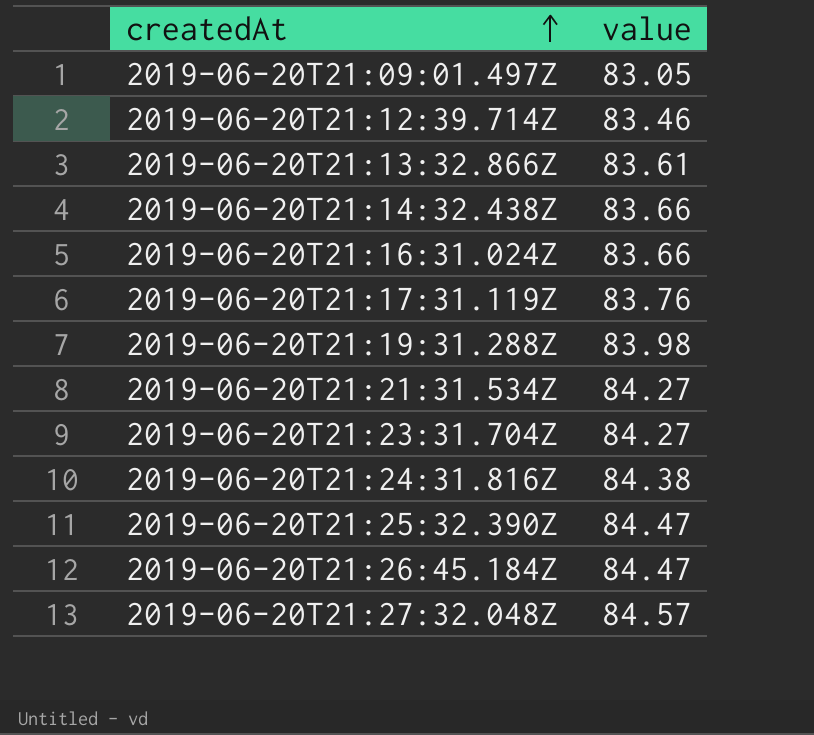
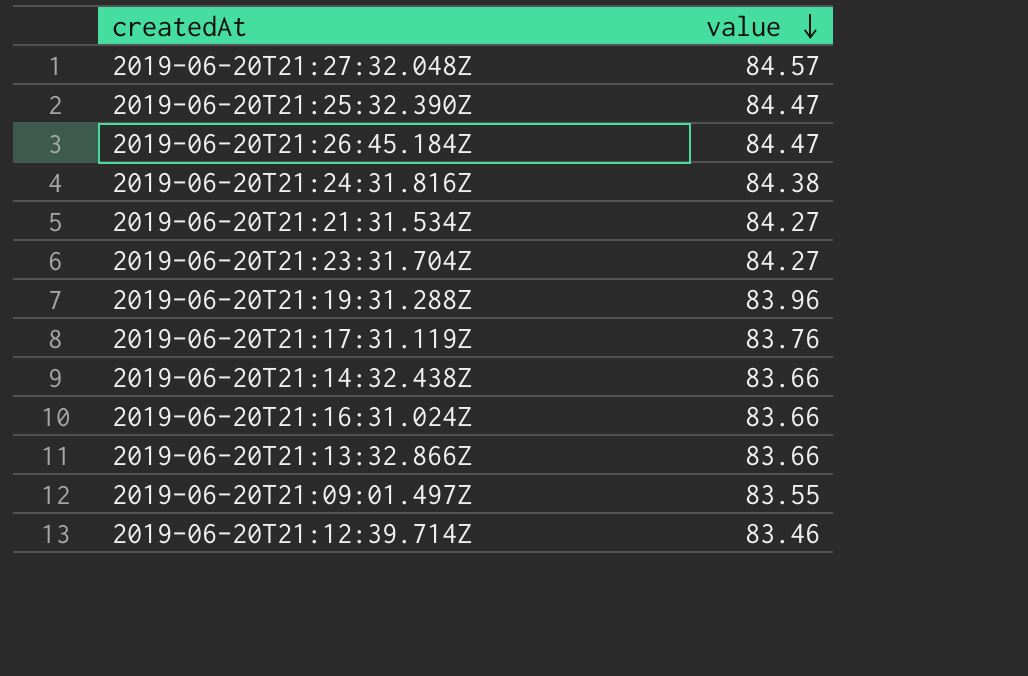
row order: createdAt ascending -> value descending
2019-06-20T21:19:31.288Z | value: 83.98 -> 83.96
2019-06-20T21:13:32.866Z | value: 83.61 -> 83.66
2019-06-20T21:09:01.497Z | value: 83.05 -> 83.55

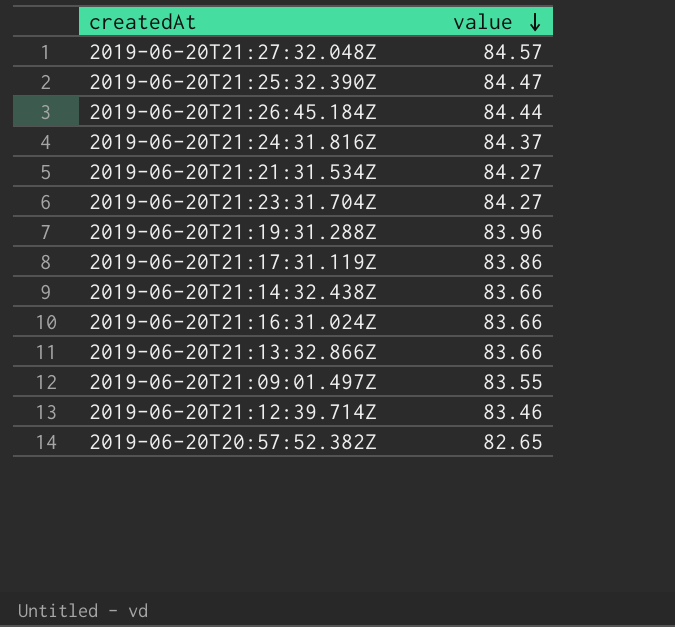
2019-06-20T21:26:45.184Z | value: 84.47 -> 84.44
2019-06-20T21:24:31.816Z | value: 84.38 -> 84.37
2019-06-20T21:17:31.119Z | value: 83.76 -> 83.86
row 2019-06-20T20:57:52.382Z: none -> 82.65

